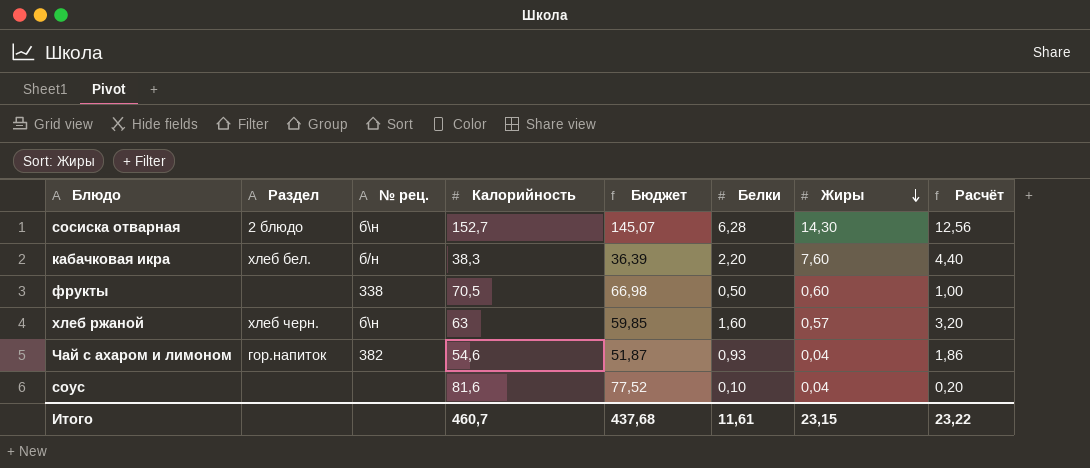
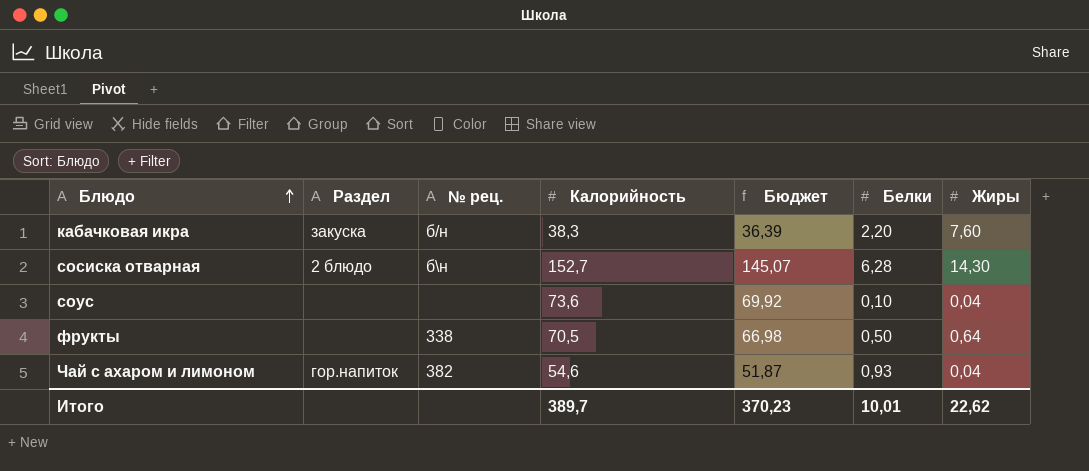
row order: Жиры descending -> Блюдо ascending
column Расчёт | formula: [Белки] * 2 -> none
row хлеб ржаной: хлеб черн. | б\н | 63 | 59,85 | 1,60 | 0,57 | 3,20 -> none
кабачковая икра | Раздел: хлеб бел. -> закуска
соус | Калорийность: 81,6 -> 73,6
соус | Бюджет: 77,52 -> 69,92
фрукты | Жиры: 0,60 -> 0,64
Итого | Калорийность: 460,7 -> 389,7
Итого | Бюджет: 437,68 -> 370,23
Итого | Белки: 11,61 -> 10,01
Итого | Жиры: 23,15 -> 22,62

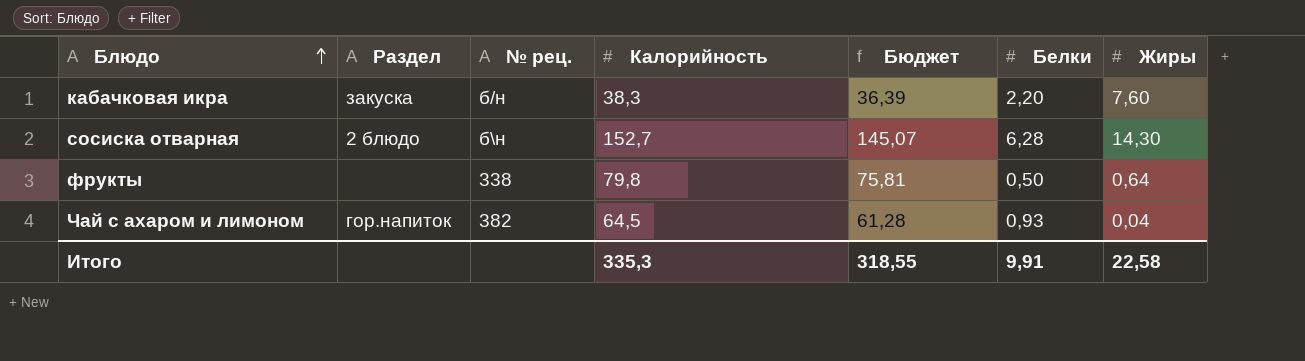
row соус: none | none | 73,6 | 69,92 | 0,10 | 0,04 -> none
фрукты | Калорийность: 70,5 -> 79,8
фрукты | Бюджет: 66,98 -> 75,81
Чай с ахаром и лимоном | Калорийность: 54,6 -> 64,5
Чай с ахаром и лимоном | Бюджет: 51,87 -> 61,28
Итого | Калорийность: 389,7 -> 335,3
Итого | Бюджет: 370,23 -> 318,55
Итого | Белки: 10,01 -> 9,91
Итого | Жиры: 22,62 -> 22,58

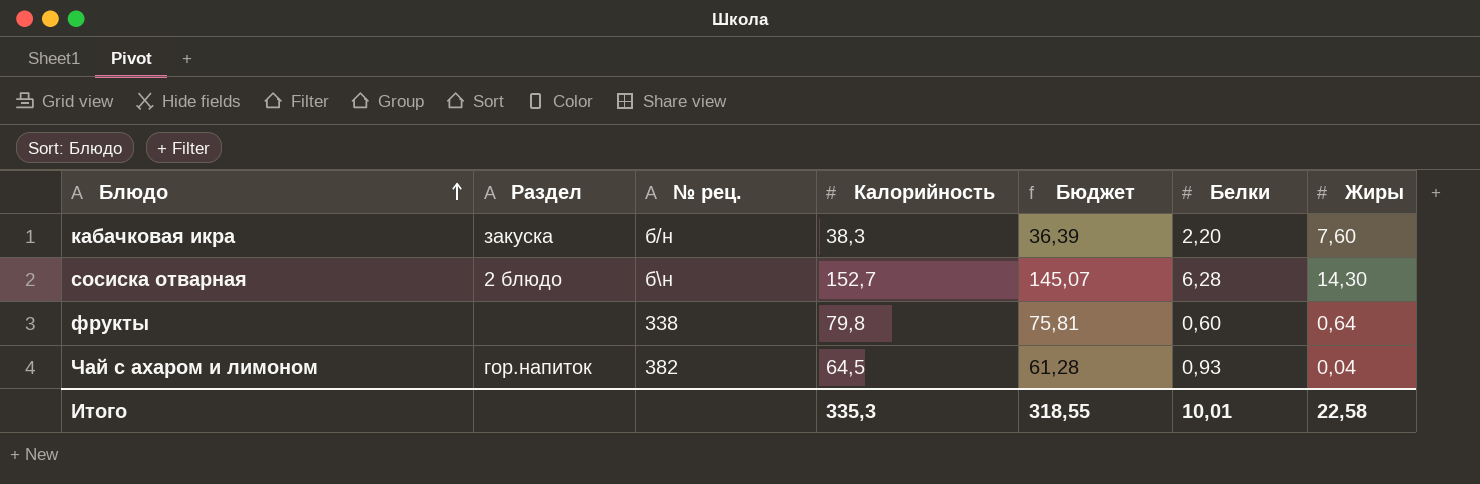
фрукты | Белки: 0,50 -> 0,60
Итого | Белки: 9,91 -> 10,01

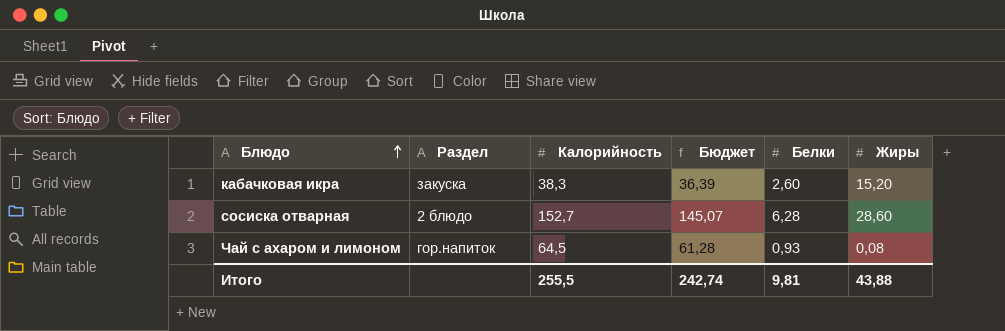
column № рец. | position: 3 -> none
row фрукты: none | 338 | 79,8 | 75,81 | 0,60 | 0,64 -> none
кабачковая икра | Белки: 2,20 -> 2,60
кабачковая икра | Жиры: 7,60 -> 15,20
сосиска отварная | Жиры: 14,30 -> 28,60
Чай с ахаром и лимоном | Жиры: 0,04 -> 0,08
Итого | Калорийность: 335,3 -> 255,5
Итого | Бюджет: 318,55 -> 242,74
Итого | Белки: 10,01 -> 9,81
Итого | Жиры: 22,58 -> 43,88

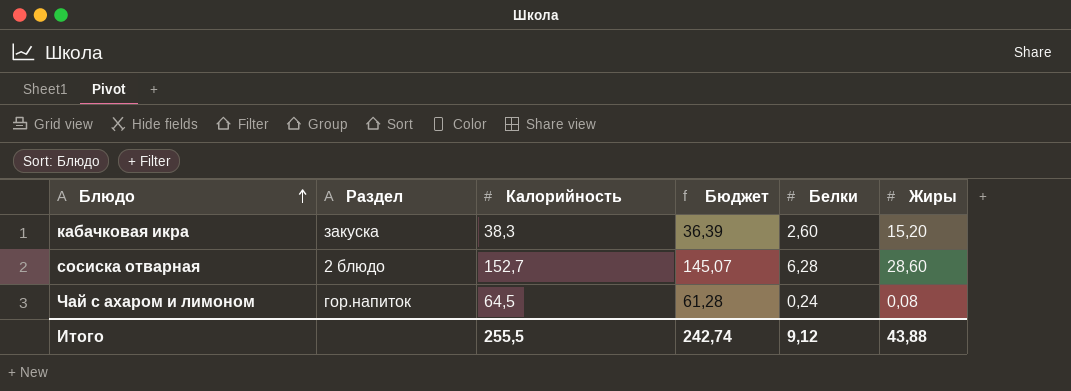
Чай с ахаром и лимоном | Белки: 0,93 -> 0,24
Итого | Белки: 9,81 -> 9,12

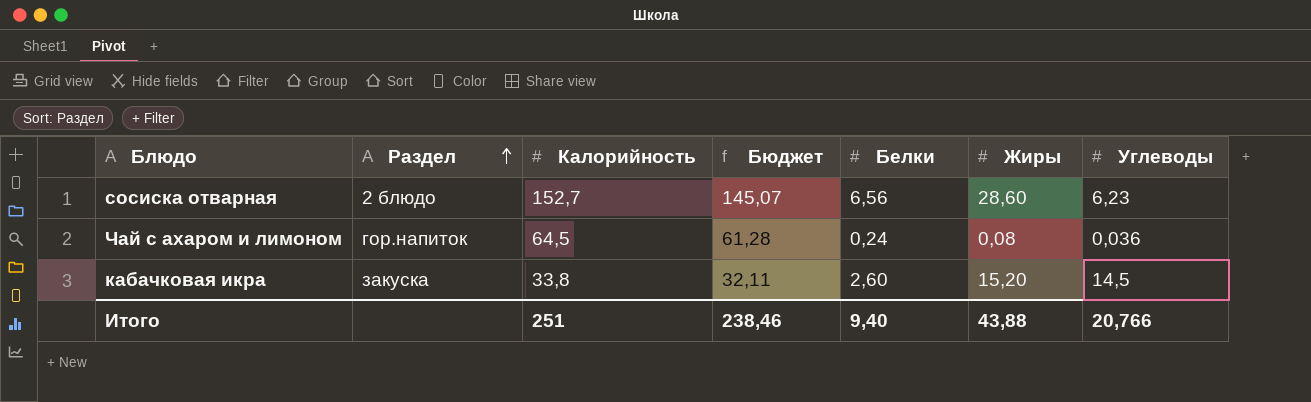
row order: Блюдо ascending -> Раздел ascending
column Углеводы | position: none -> 7
сосиска отварная | Белки: 6,28 -> 6,56
кабачковая икра | Калорийность: 38,3 -> 33,8
кабачковая икра | Бюджет: 36,39 -> 32,11
Итого | Калорийность: 255,5 -> 251
Итого | Бюджет: 242,74 -> 238,46
Итого | Белки: 9,12 -> 9,40

